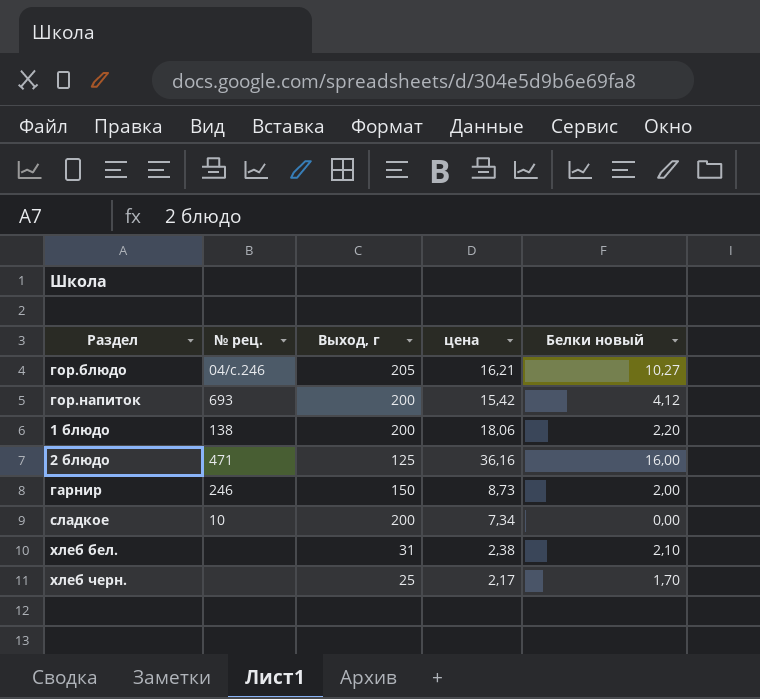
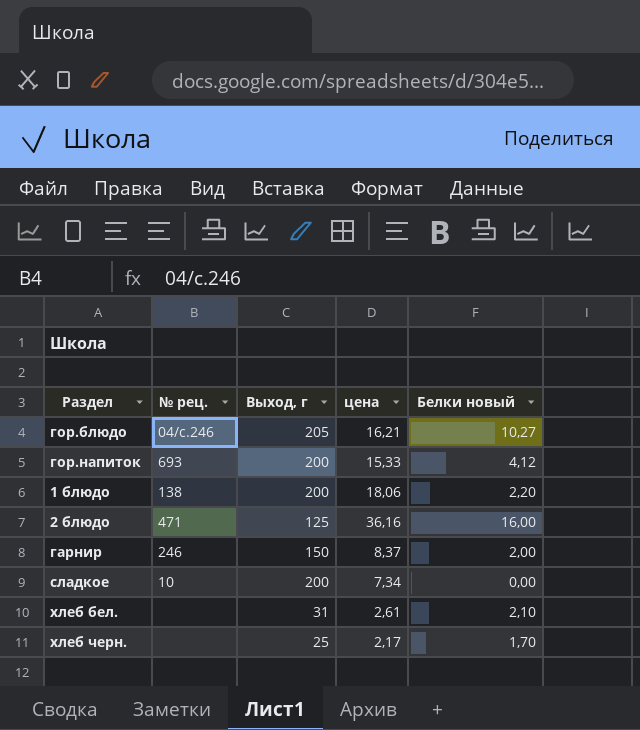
гор.напиток | цена: 15,42 -> 15,33
гарнир | цена: 8,73 -> 8,37
хлеб бел. | цена: 2,38 -> 2,61

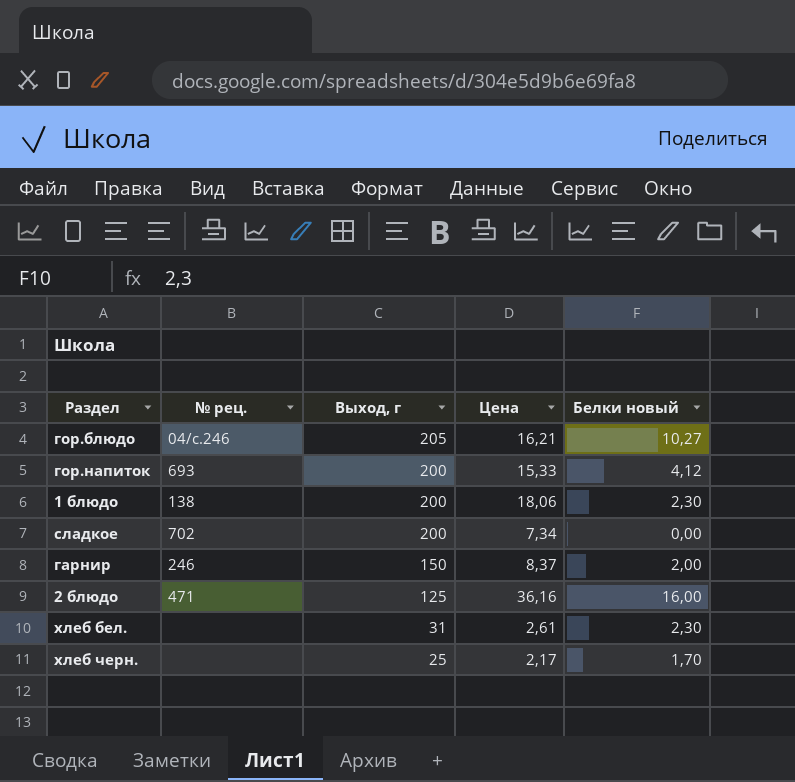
row order: none -> Выход, г descending
column name: цена -> Цена
1 блюдо | Белки новый: 2,20 -> 2,30
сладкое | № рец.: 10 -> 702
хлеб бел. | Белки новый: 2,10 -> 2,30

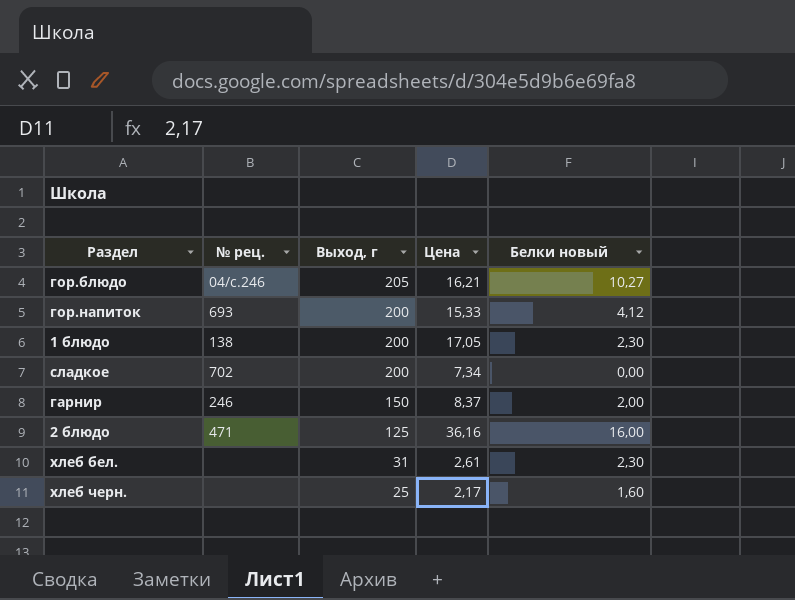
1 блюдо | Цена: 18,06 -> 17,05
хлеб черн. | Белки новый: 1,70 -> 1,60

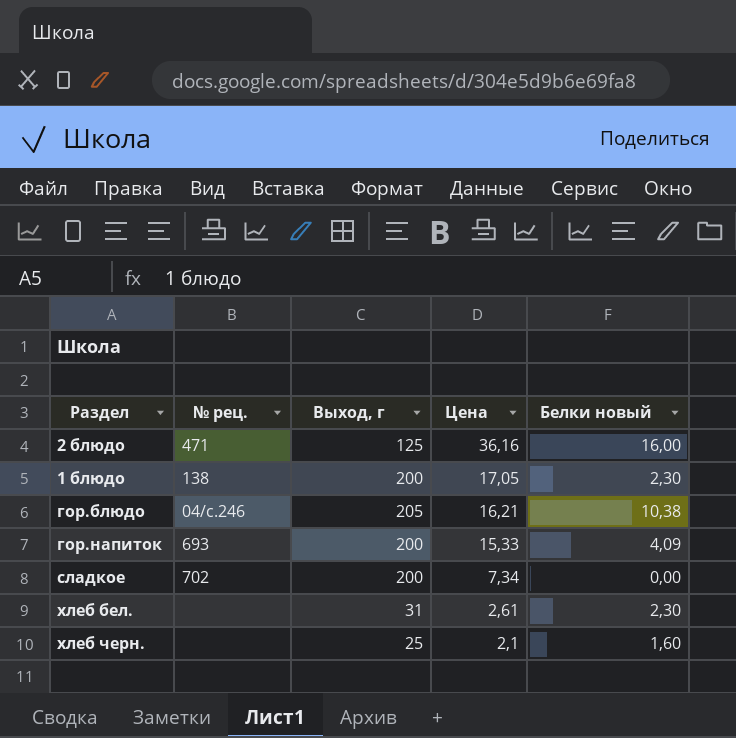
row order: Выход, г descending -> Цена descending
row гарнир: 246 | 150 | 8,37 | 2,00 -> none
гор.блюдо | Белки новый: 10,27 -> 10,38
гор.напиток | Белки новый: 4,12 -> 4,09
хлеб черн. | Цена: 2,17 -> 2,1

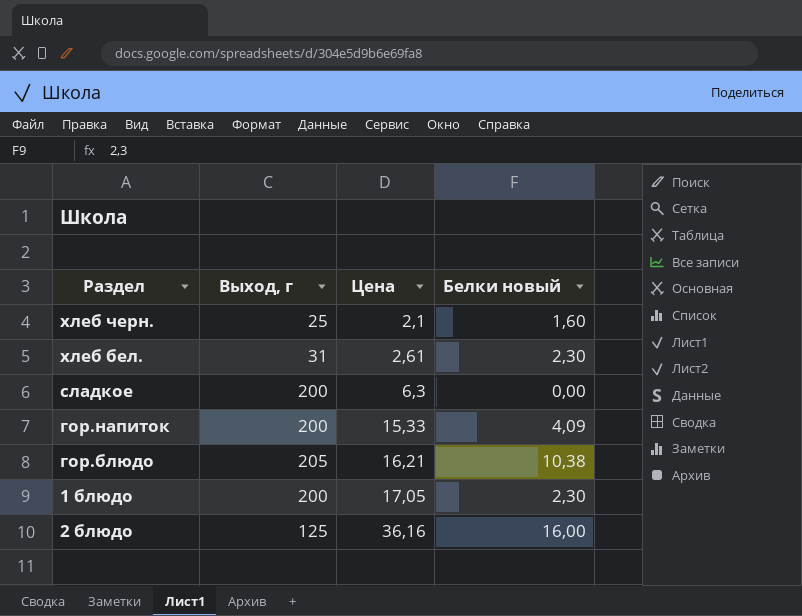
row order: Цена descending -> Цена ascending
column № рец. | position: 2 -> none
сладкое | Цена: 7,34 -> 6,3

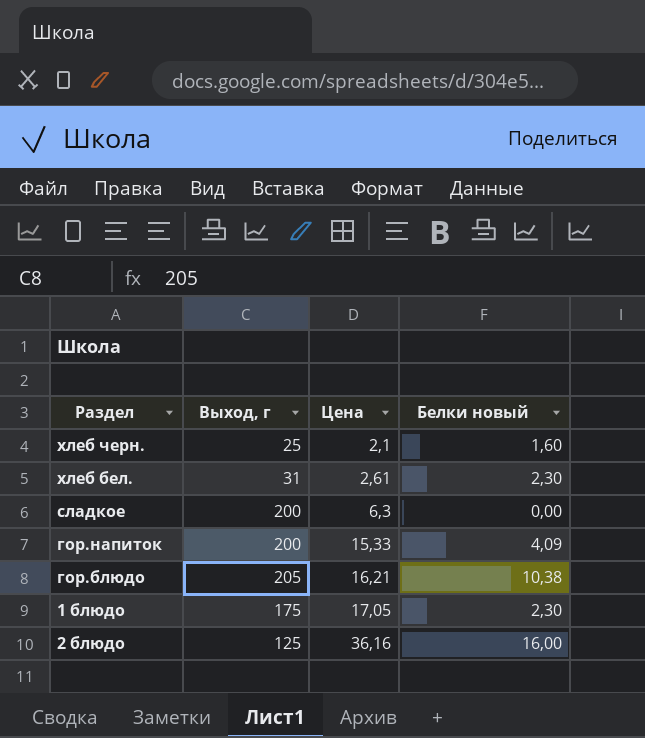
1 блюдо | Выход, г: 200 -> 175

